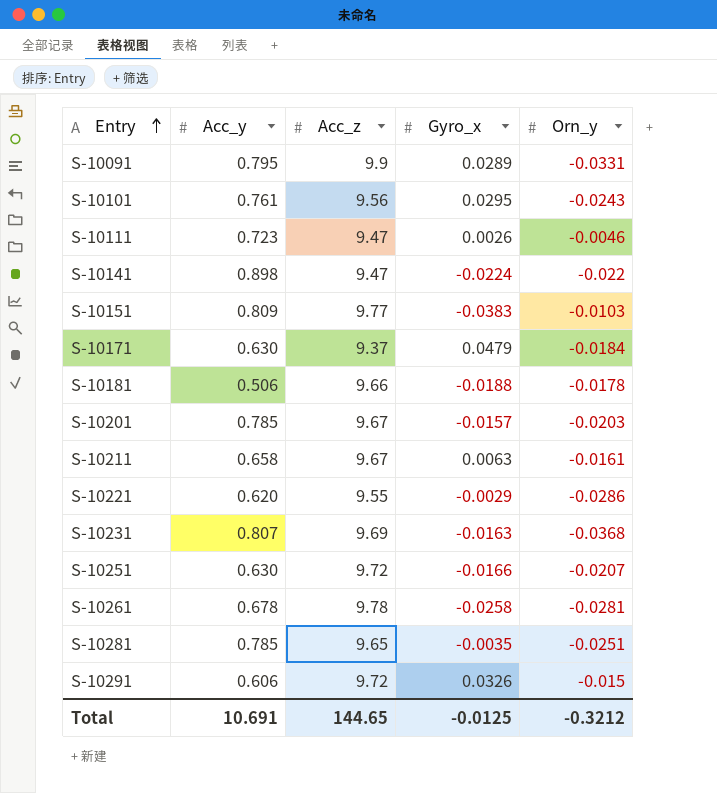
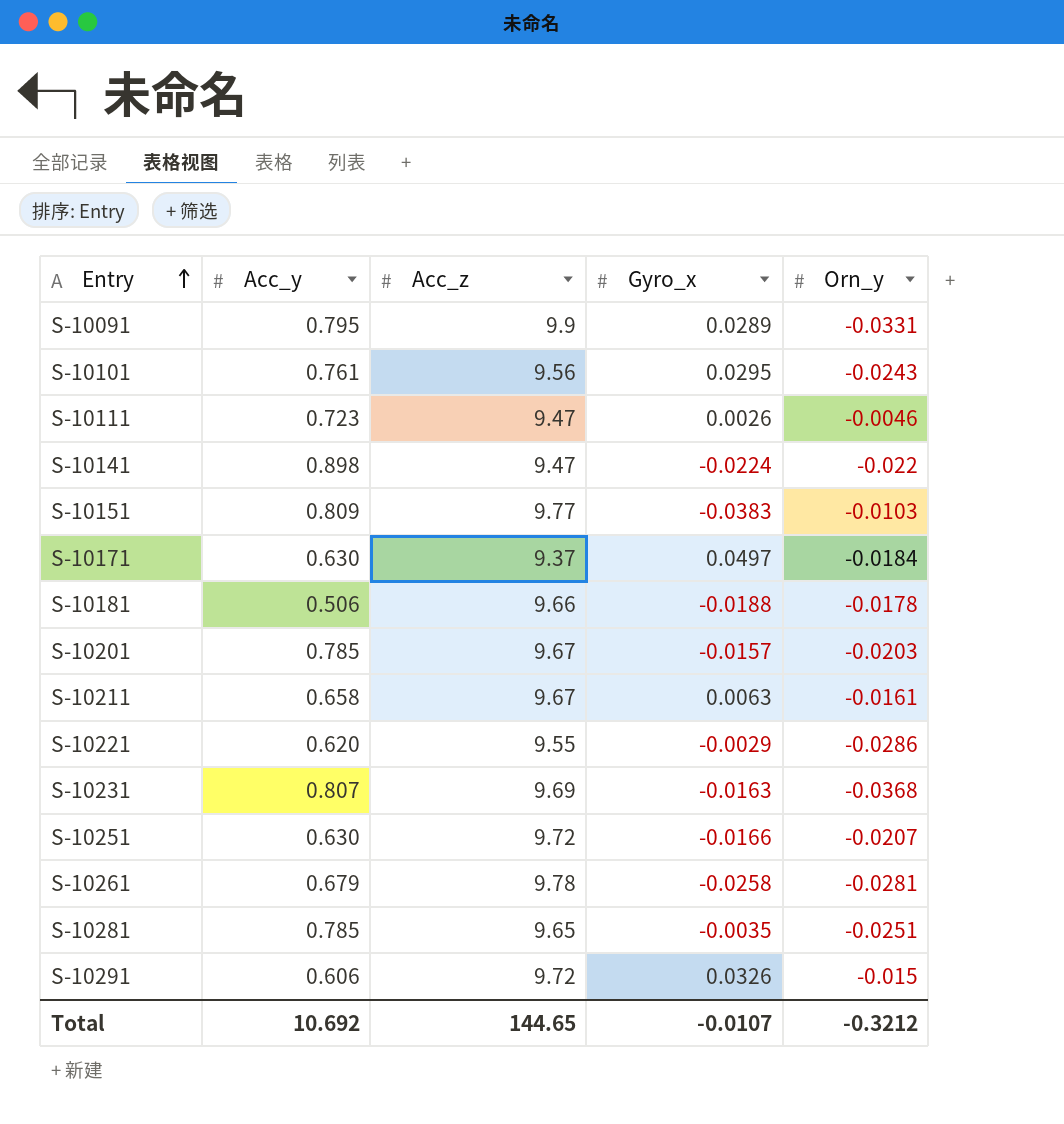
S-10171 | Gyro_x: 0.0479 -> 0.0497
S-10261 | Acc_y: 0.678 -> 0.679
Total | Acc_y: 10.691 -> 10.692
Total | Gyro_x: -0.0125 -> -0.0107

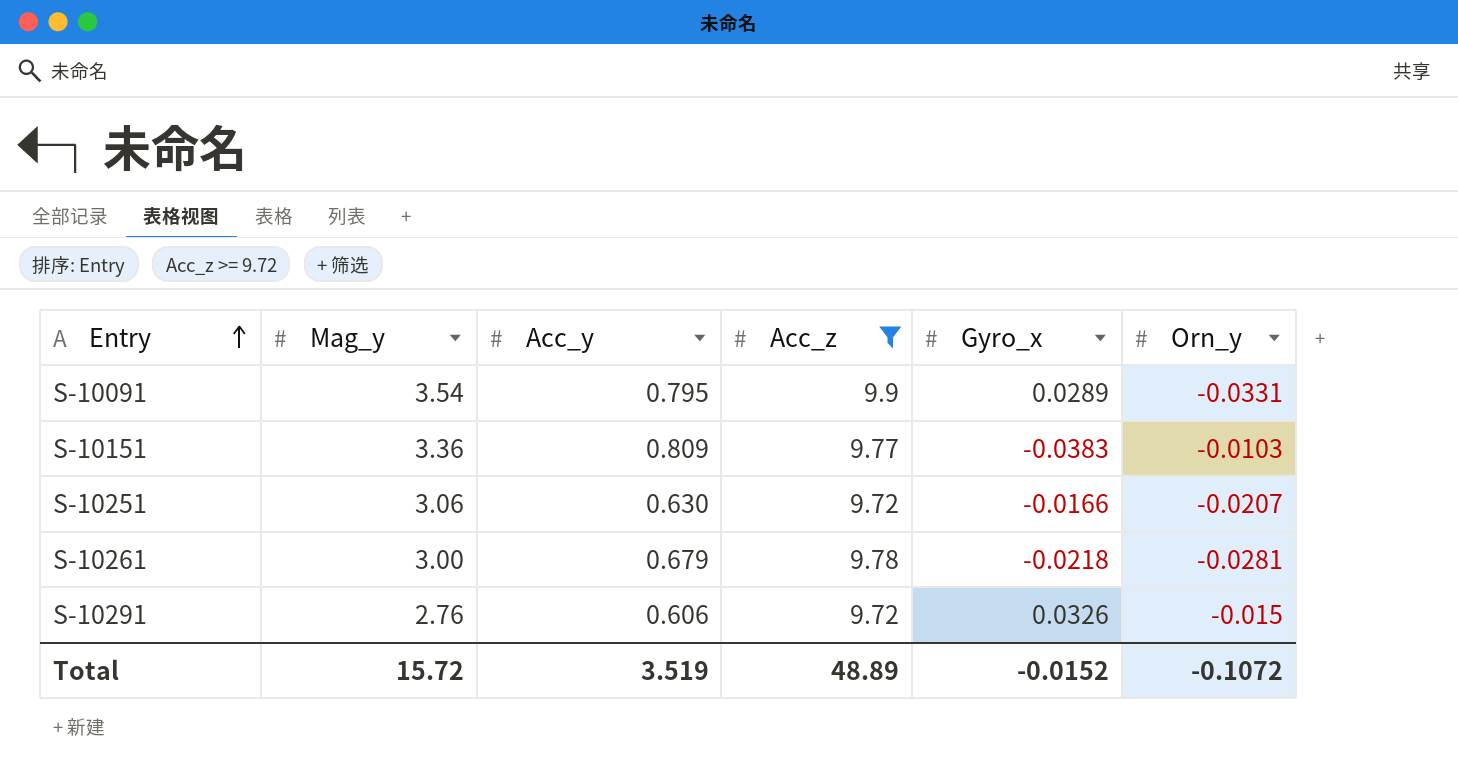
filter: none -> Acc_z >= 9.72
column Mag_y | position: none -> 2
S-10261 | Gyro_x: -0.0258 -> -0.0218
Total | Acc_y: 10.692 -> 3.519
Total | Acc_z: 144.65 -> 48.89
Total | Gyro_x: -0.0107 -> -0.0152
Total | Orn_y: -0.3212 -> -0.1072

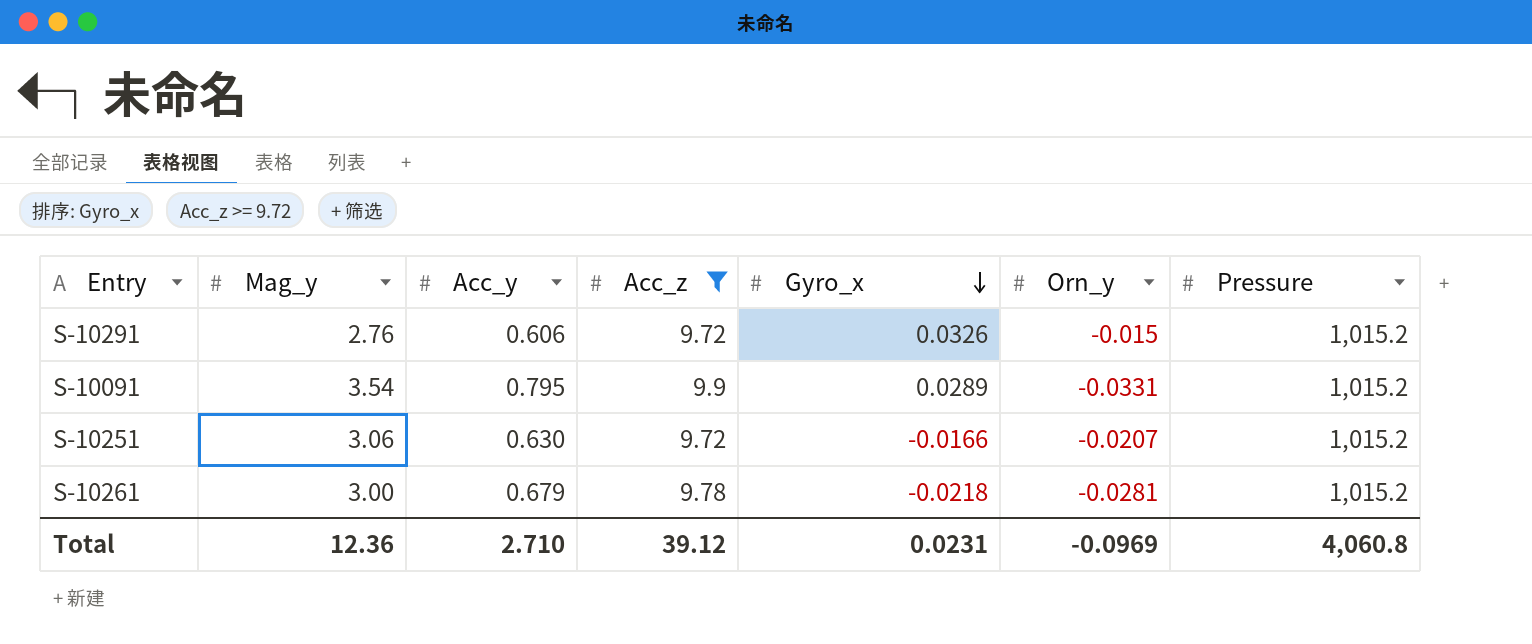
row order: Entry ascending -> Gyro_x descending
column Pressure | position: none -> 7
row S-10151: 3.36 | 0.809 | 9.77 | -0.0383 | -0.0103 -> none
Total | Mag_y: 15.72 -> 12.36
Total | Acc_y: 3.519 -> 2.710
Total | Acc_z: 48.89 -> 39.12
Total | Gyro_x: -0.0152 -> 0.0231
Total | Orn_y: -0.1072 -> -0.0969

